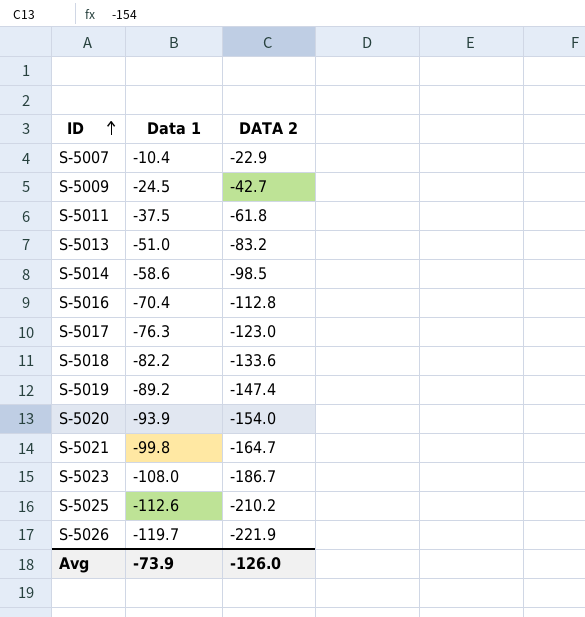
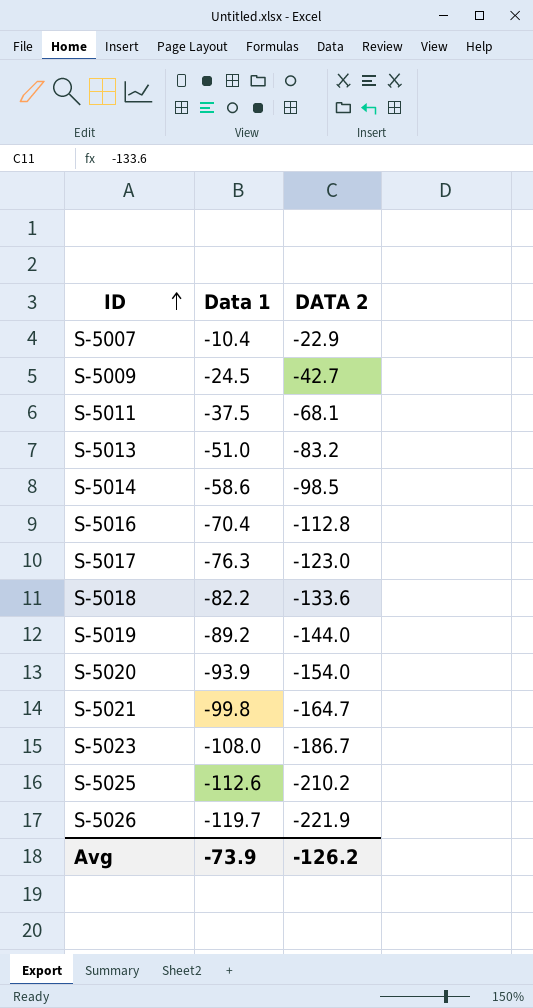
S-5011 | DATA 2: -61.8 -> -68.1
S-5019 | DATA 2: -147.4 -> -144.0
Avg | DATA 2: -126.0 -> -126.2

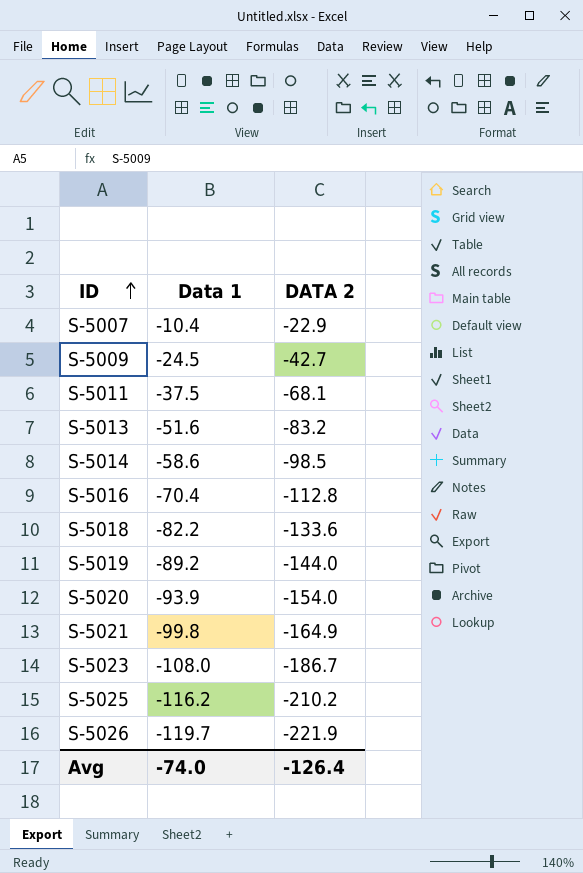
row S-5017: -76.3 | -123.0 -> none
S-5013 | Data 1: -51.0 -> -51.6
S-5021 | DATA 2: -164.7 -> -164.9
S-5025 | Data 1: -112.6 -> -116.2
Avg | Data 1: -73.9 -> -74.0
Avg | DATA 2: -126.2 -> -126.4

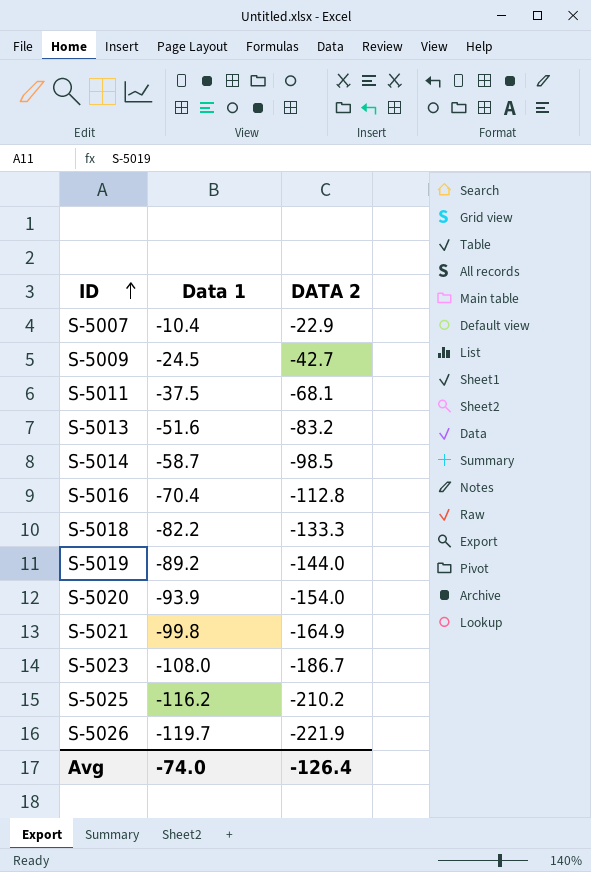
S-5014 | Data 1: -58.6 -> -58.7
S-5018 | DATA 2: -133.6 -> -133.3

